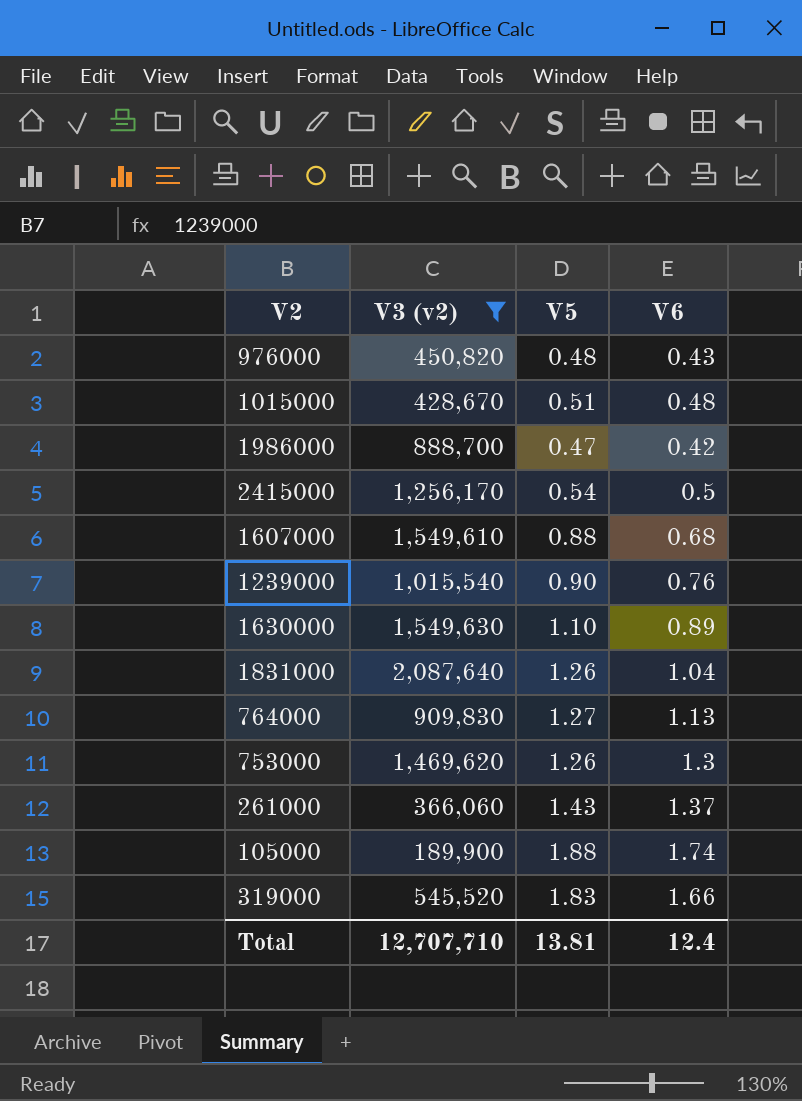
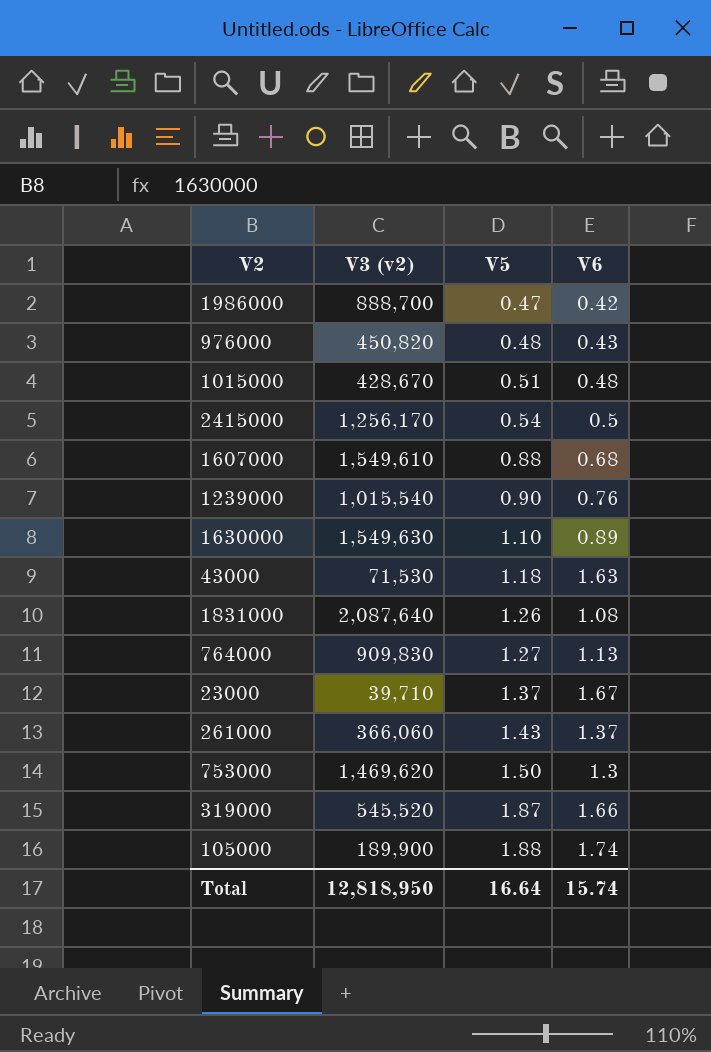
filter: V3 (v2) >= 189,900 -> none
row order: none -> V5 ascending
1831000 | V6: 1.04 -> 1.08
753000 | V5: 1.26 -> 1.50
319000 | V5: 1.83 -> 1.87
Total | V3 (v2): 12,707,710 -> 12,818,950
Total | V5: 13.81 -> 16.64
Total | V6: 12.4 -> 15.74

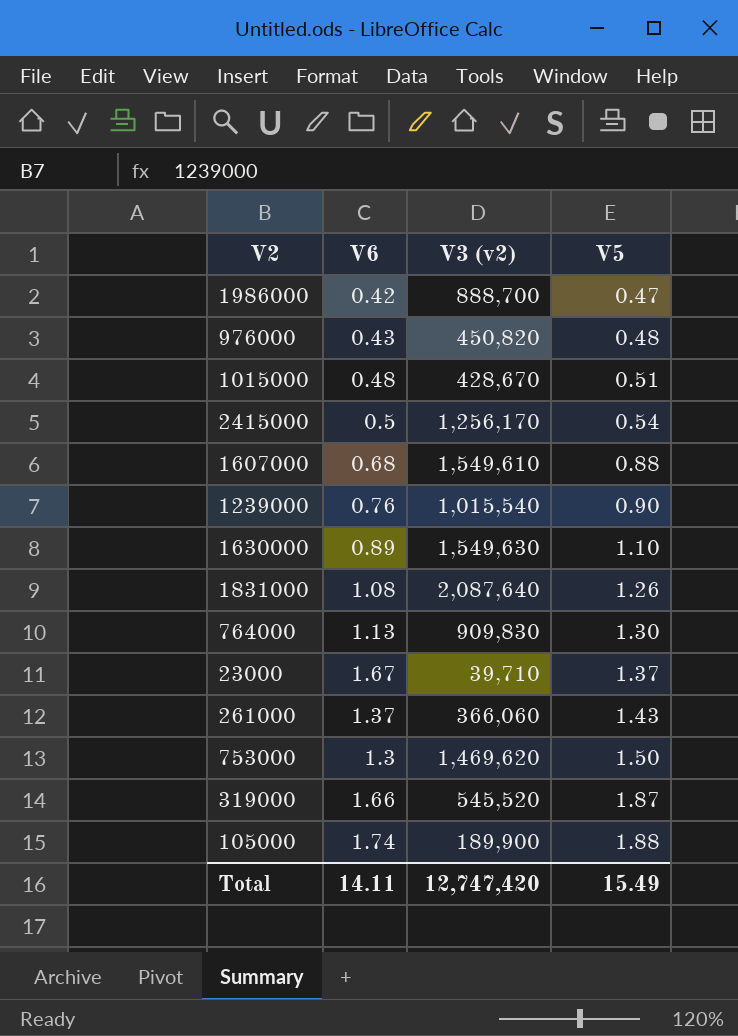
column V6 | position: 4 -> 2
row 43000: 71,530 | 1.18 | 1.63 -> none
764000 | V5: 1.27 -> 1.30
Total | V6: 15.74 -> 14.11
Total | V3 (v2): 12,818,950 -> 12,747,420
Total | V5: 16.64 -> 15.49

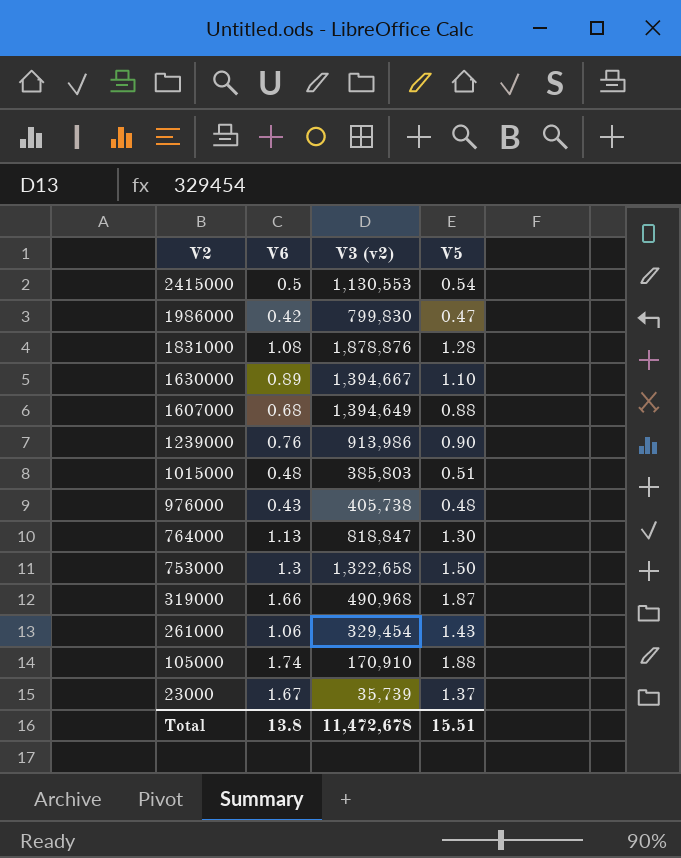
row order: V5 ascending -> V2 descending
2415000 | V3 (v2): 1,256,170 -> 1,130,553
1986000 | V3 (v2): 888,700 -> 799,830
1831000 | V3 (v2): 2,087,640 -> 1,878,876
1831000 | V5: 1.26 -> 1.28
1630000 | V3 (v2): 1,549,630 -> 1,394,667
1607000 | V3 (v2): 1,549,610 -> 1,394,649
1239000 | V3 (v2): 1,015,540 -> 913,986
1015000 | V3 (v2): 428,670 -> 385,803
976000 | V3 (v2): 450,820 -> 405,738
764000 | V3 (v2): 909,830 -> 818,847
753000 | V3 (v2): 1,469,620 -> 1,322,658
319000 | V3 (v2): 545,520 -> 490,968
261000 | V6: 1.37 -> 1.06
261000 | V3 (v2): 366,060 -> 329,454
105000 | V3 (v2): 189,900 -> 170,910
23000 | V3 (v2): 39,710 -> 35,739
Total | V6: 14.11 -> 13.8
Total | V3 (v2): 12,747,420 -> 11,472,678
Total | V5: 15.49 -> 15.51

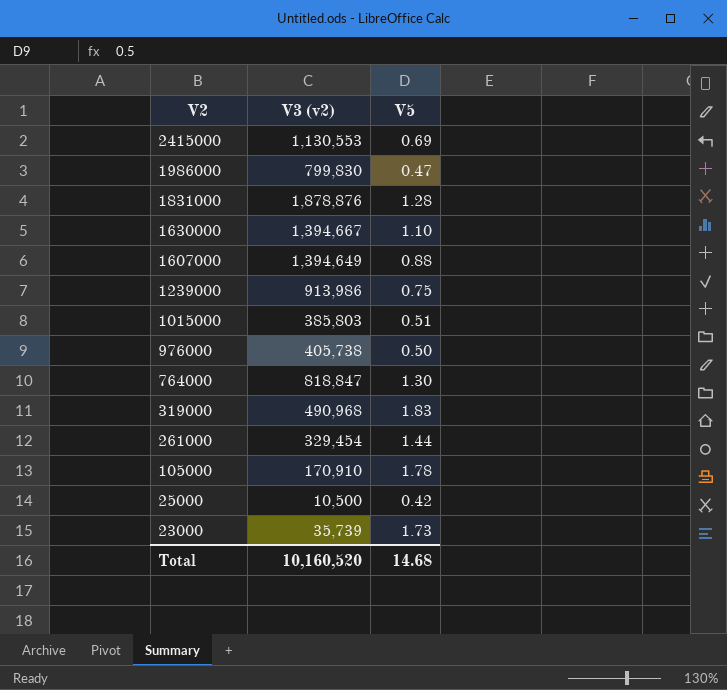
column V6 | position: 2 -> none
row 753000: 1.3 | 1,322,658 | 1.50 -> none
2415000 | V5: 0.54 -> 0.69
1239000 | V5: 0.90 -> 0.75
976000 | V5: 0.48 -> 0.50
319000 | V5: 1.87 -> 1.83
261000 | V5: 1.43 -> 1.44
105000 | V5: 1.88 -> 1.78
row 25000: none -> 10,500 | 0.42
23000 | V5: 1.37 -> 1.73
Total | V3 (v2): 11,472,678 -> 10,160,520
Total | V5: 15.51 -> 14.68

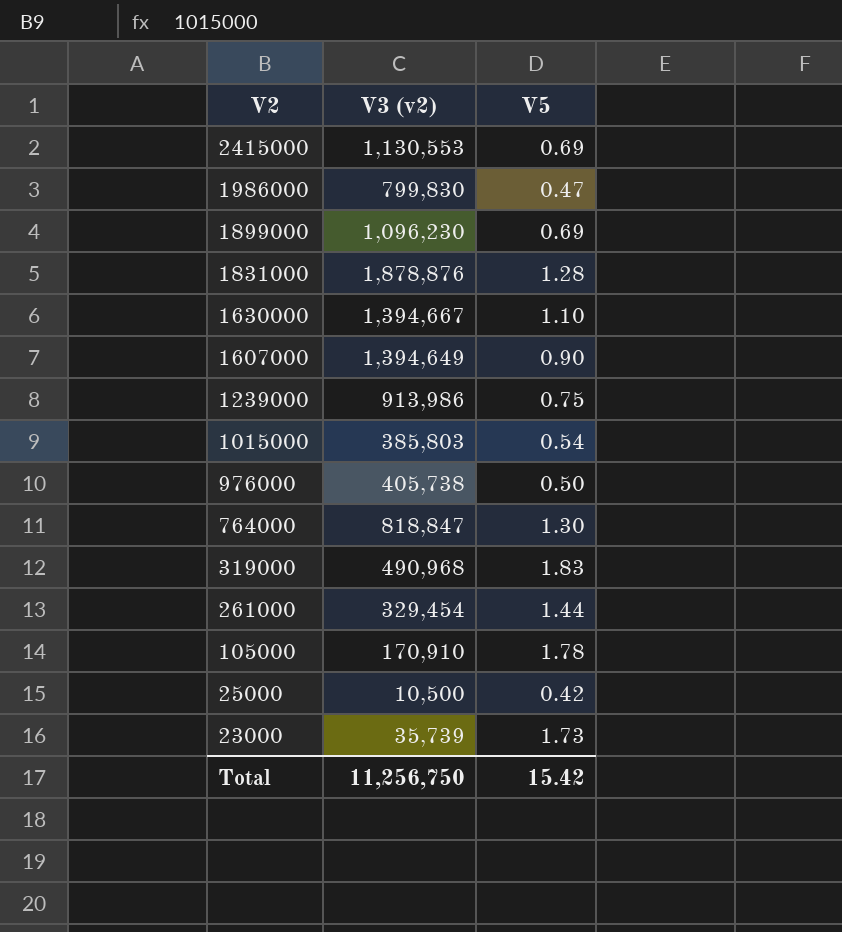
row 1899000: none -> 1,096,230 | 0.69
1607000 | V5: 0.88 -> 0.90
1015000 | V5: 0.51 -> 0.54
Total | V3 (v2): 10,160,520 -> 11,256,750
Total | V5: 14.68 -> 15.42

